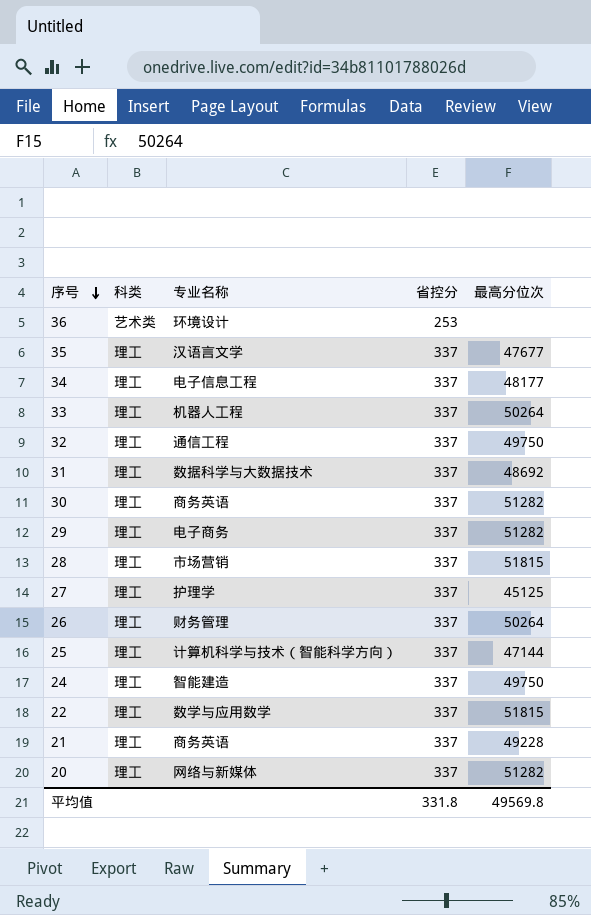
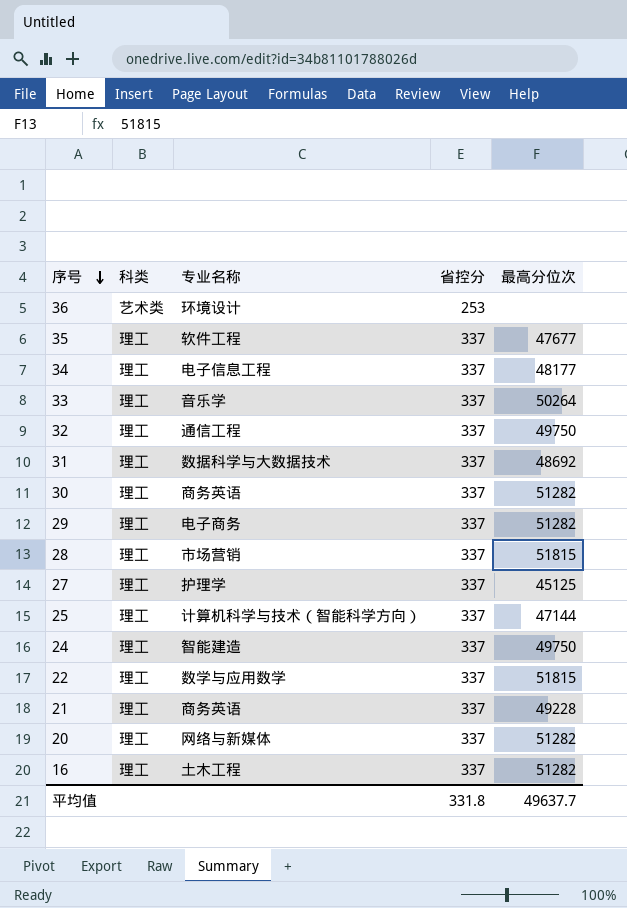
row 26: 理工 | 财务管理 | 337 | 50264 -> none
35 | 专业名称: 汉语言文学 -> 软件工程
33 | 专业名称: 机器人工程 -> 音乐学
row 16: none -> 理工 | 土木工程 | 337 | 51282
平均值 | 最高分位次: 49569.8 -> 49637.7

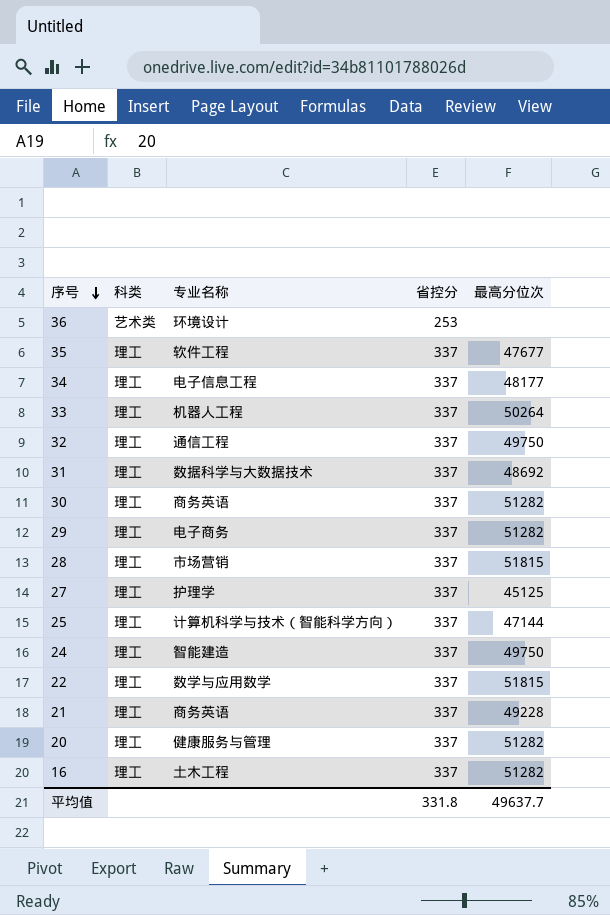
33 | 专业名称: 音乐学 -> 机器人工程
20 | 专业名称: 网络与新媒体 -> 健康服务与管理

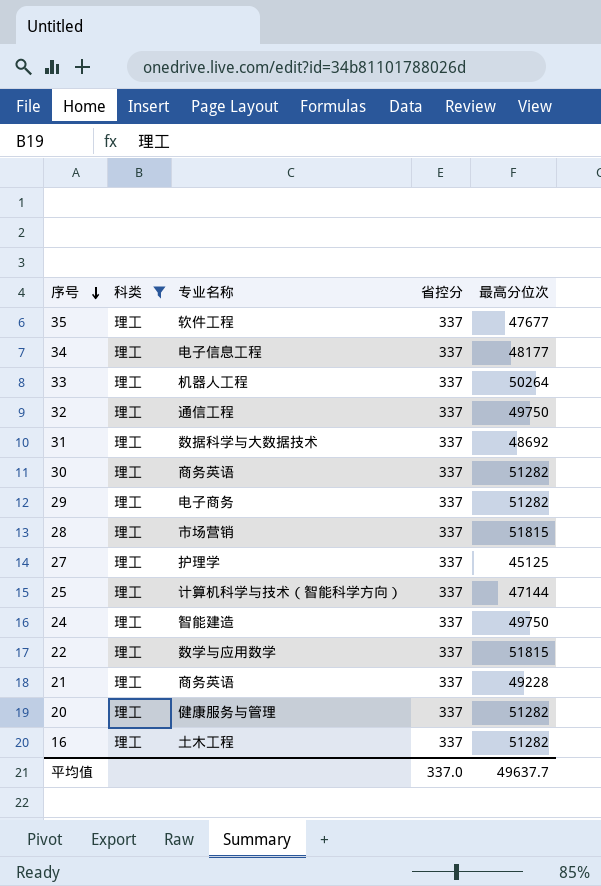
filter: none -> 科类 = 理工
平均值 | 省控分: 331.8 -> 337.0

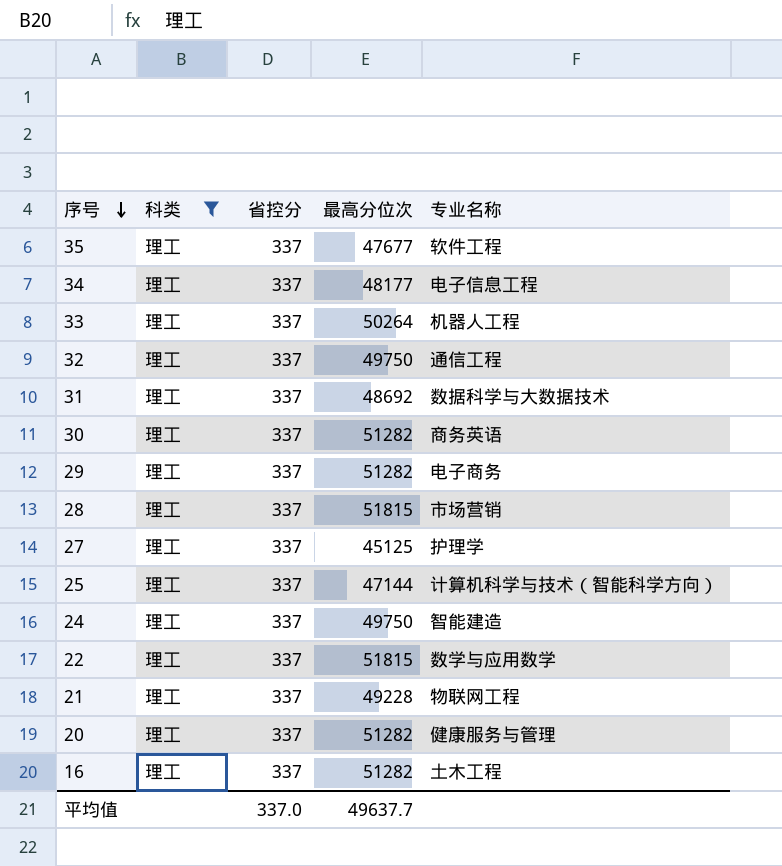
column 专业名称 | position: 3 -> 5
21 | 专业名称: 商务英语 -> 物联网工程

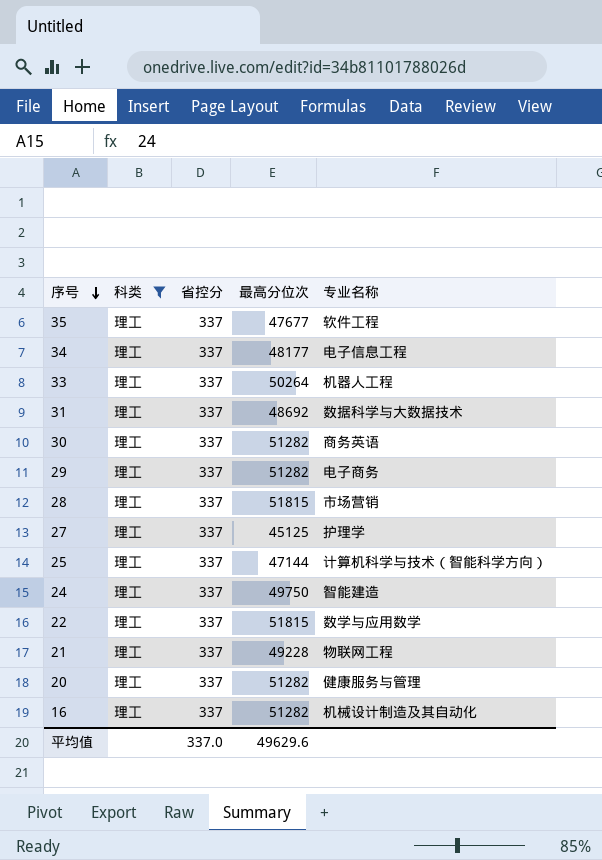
row 32: 理工 | 337 | 49750 | 通信工程 -> none
16 | 专业名称: 土木工程 -> 机械设计制造及其自动化
平均值 | 最高分位次: 49637.7 -> 49629.6

